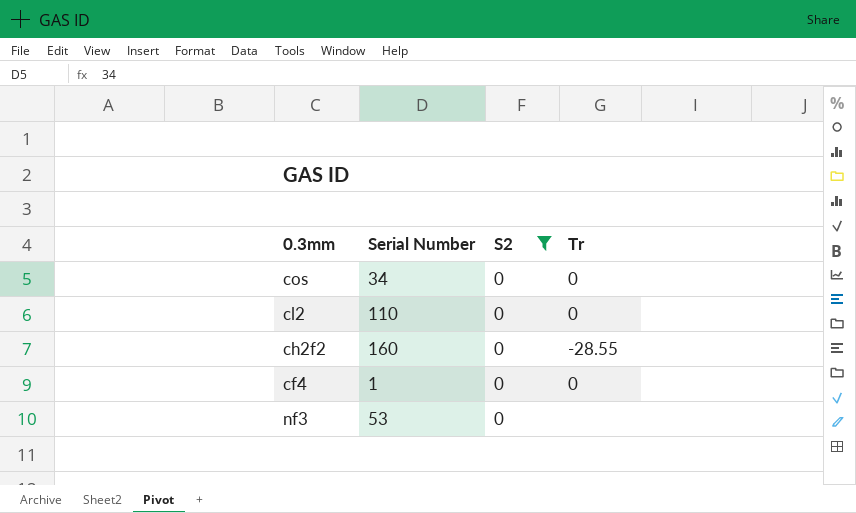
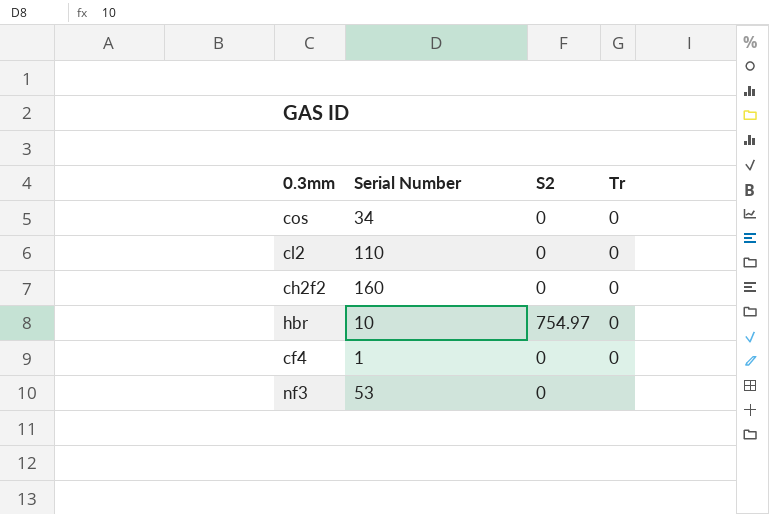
filter: S2 = 0 -> none
ch2f2 | Tr: -28.55 -> 0

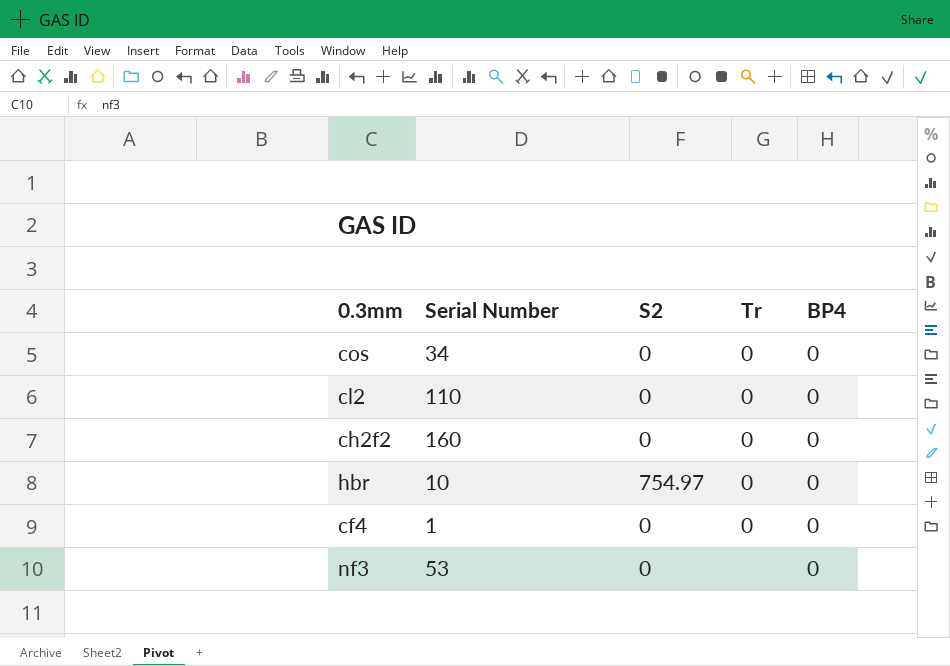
column BP4 | position: none -> 5

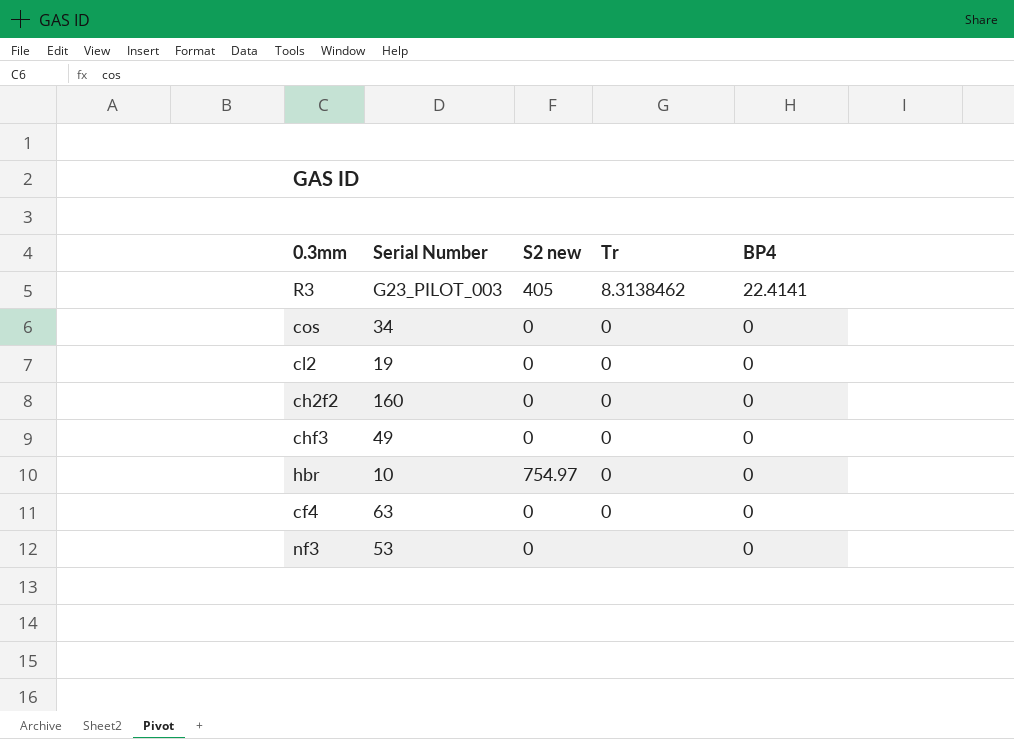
column name: S2 -> S2 new
row R3: none -> G23_PILOT_003 | 405 | 8.3138462 | 22.4141
cl2 | Serial Number: 110 -> 19
row chf3: none -> 49 | 0 | 0 | 0
cf4 | Serial Number: 1 -> 63

